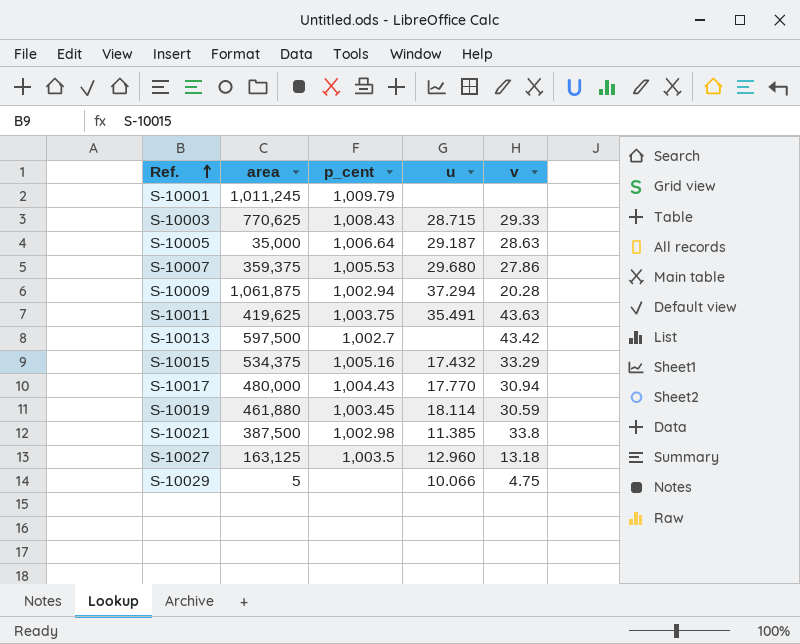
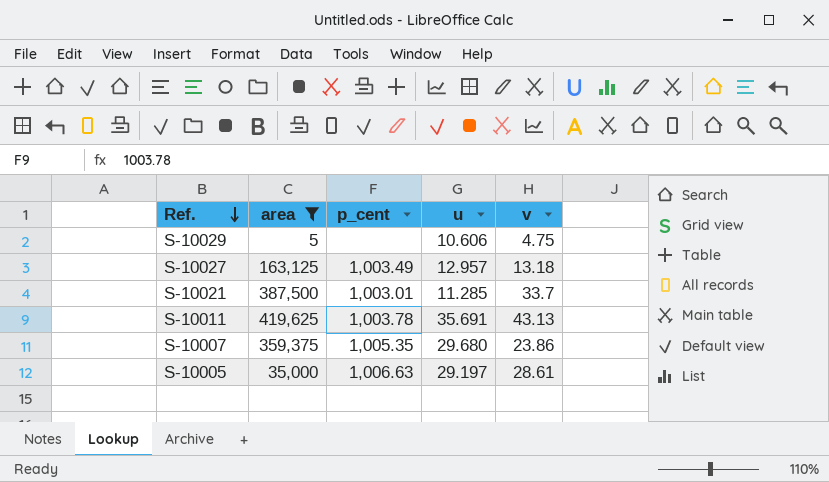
filter: none -> area <= 419,625
row order: Ref. ascending -> Ref. descending
S-10029 | u: 10.066 -> 10.606
S-10027 | p_cent: 1,003.5 -> 1,003.49
S-10027 | u: 12.960 -> 12.957
S-10021 | p_cent: 1,002.98 -> 1,003.01
S-10021 | u: 11.385 -> 11.285
S-10021 | v: 33.8 -> 33.7
S-10011 | p_cent: 1,003.75 -> 1,003.78
S-10011 | u: 35.491 -> 35.691
S-10011 | v: 43.63 -> 43.13
S-10007 | p_cent: 1,005.53 -> 1,005.35
S-10007 | v: 27.86 -> 23.86
S-10005 | p_cent: 1,006.64 -> 1,006.63
S-10005 | u: 29.187 -> 29.197
S-10005 | v: 28.63 -> 28.61

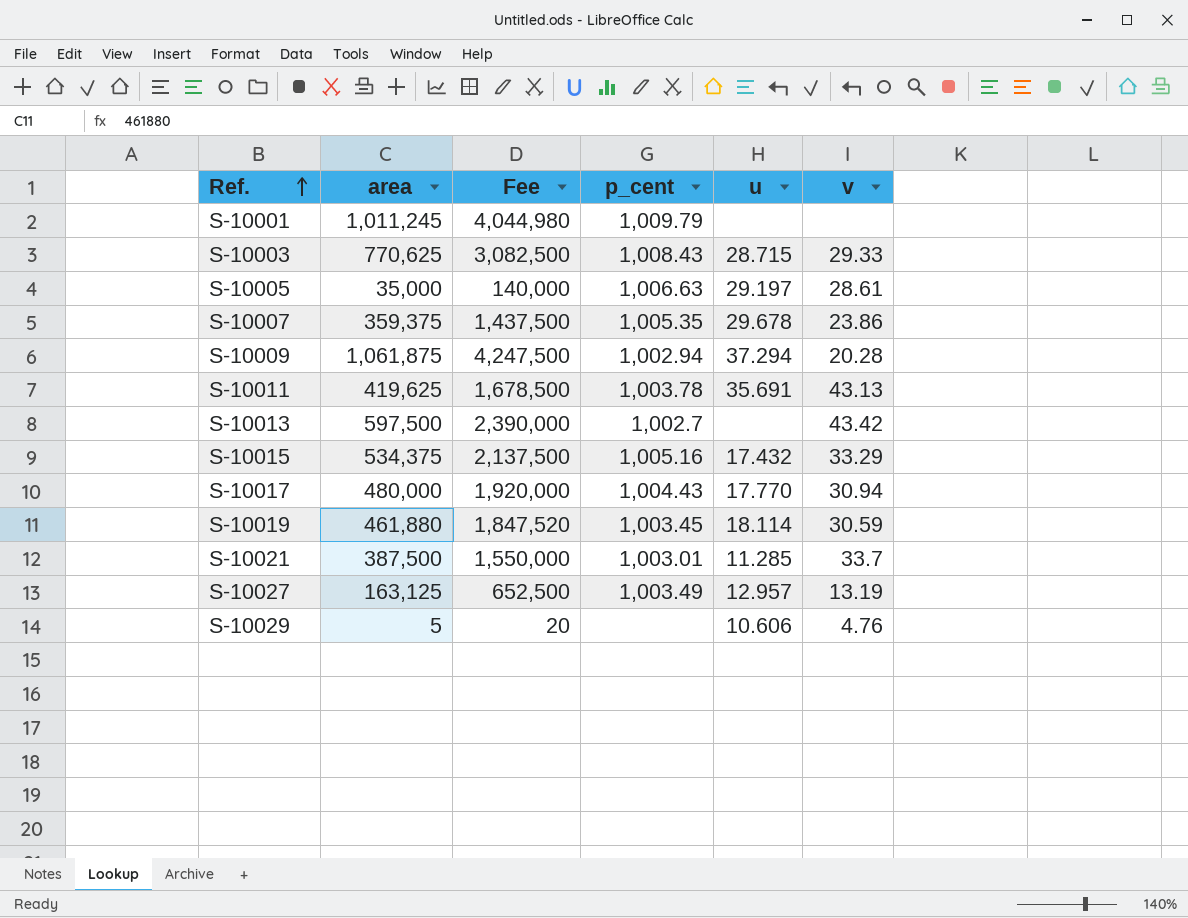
filter: area <= 419,625 -> none
row order: Ref. descending -> Ref. ascending
column Fee | formula: none -> [area] * 4
S-10007 | u: 29.680 -> 29.678
S-10027 | v: 13.18 -> 13.19
S-10029 | v: 4.75 -> 4.76

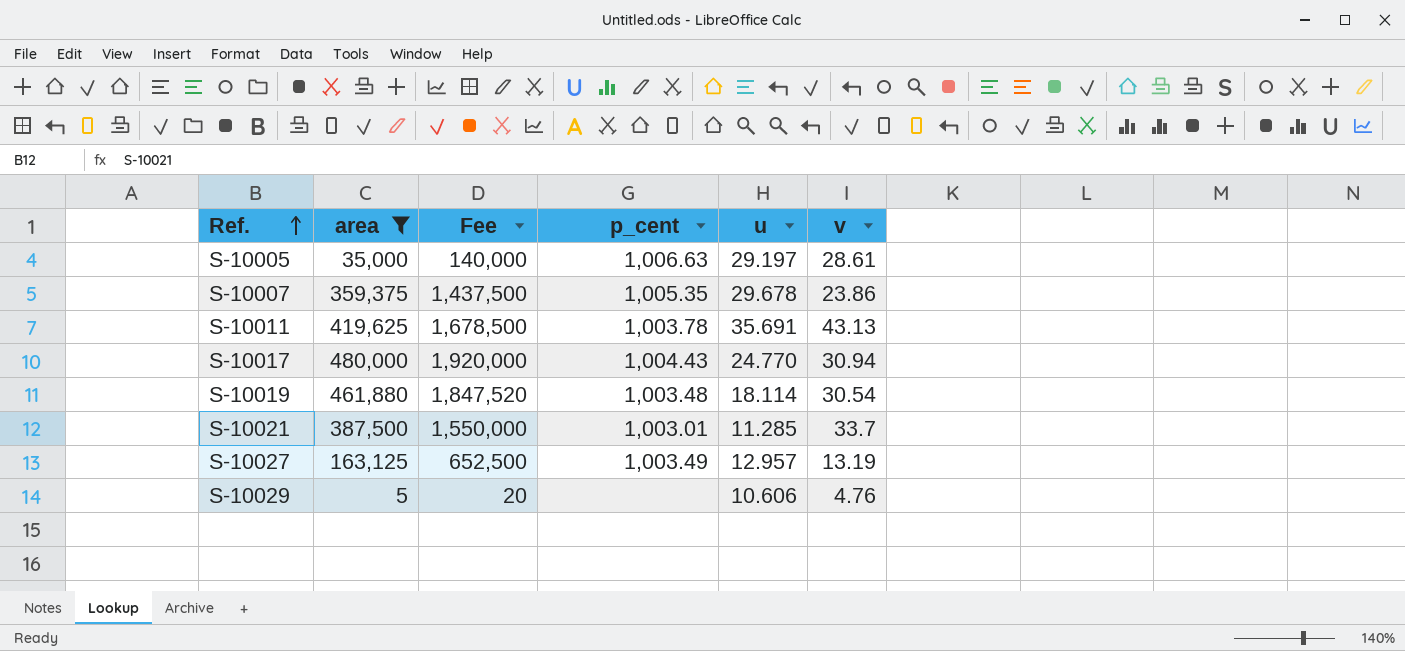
filter: none -> area <= 480,000
S-10017 | u: 17.770 -> 24.770
S-10019 | p_cent: 1,003.45 -> 1,003.48
S-10019 | v: 30.59 -> 30.54

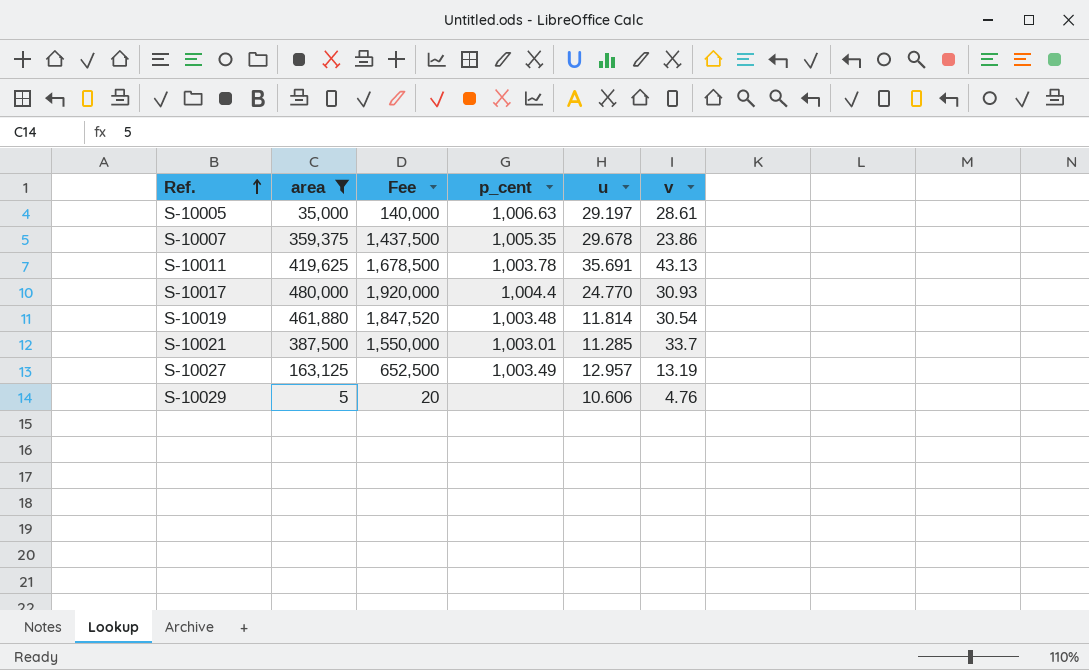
S-10017 | p_cent: 1,004.43 -> 1,004.4
S-10017 | v: 30.94 -> 30.93
S-10019 | u: 18.114 -> 11.814

